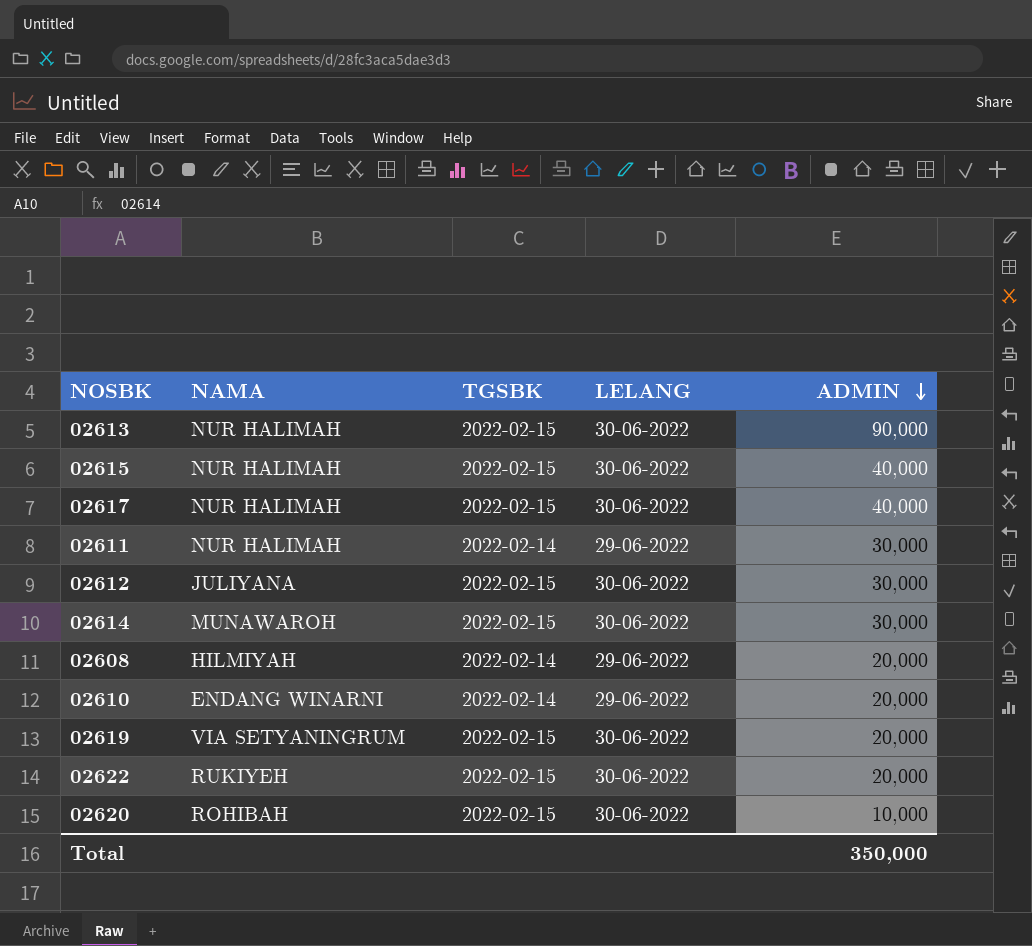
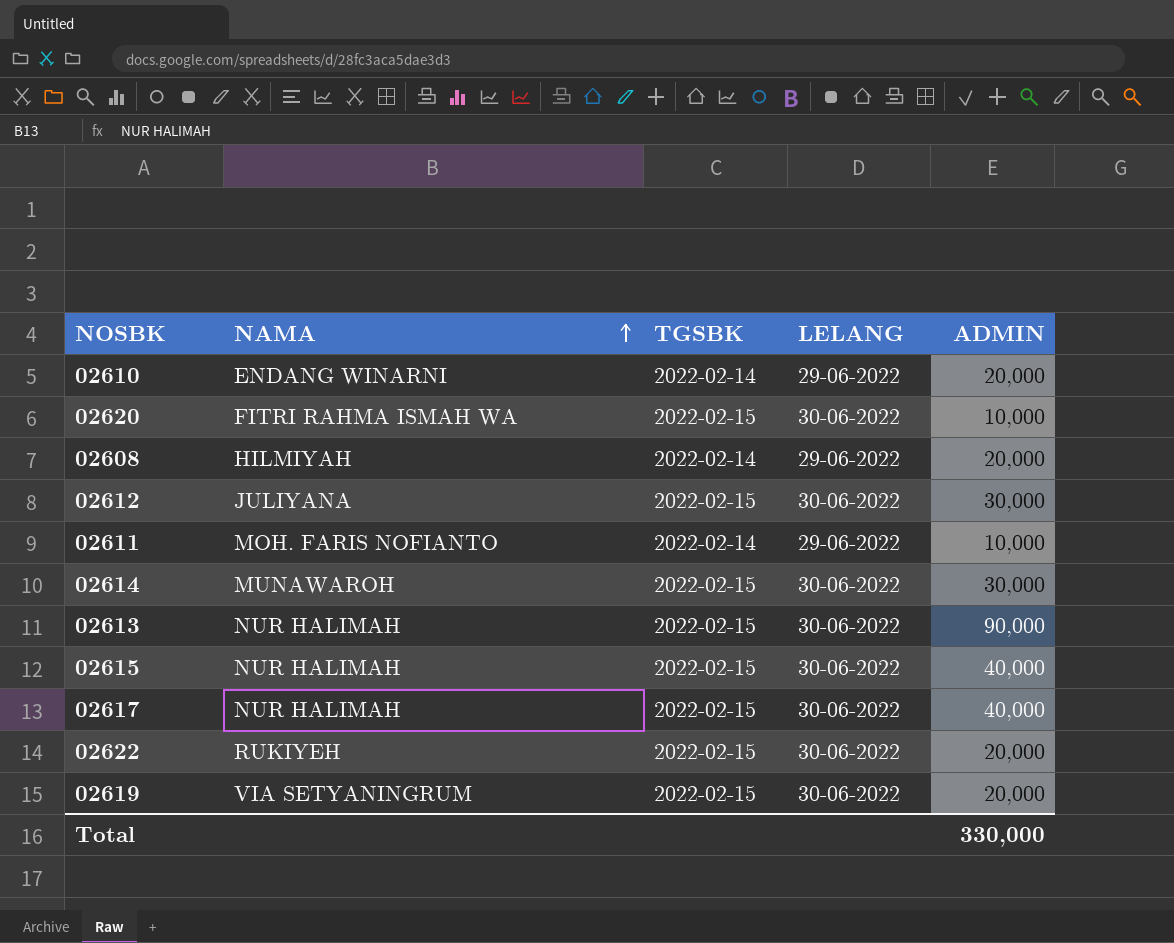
row order: ADMIN descending -> NAMA ascending
02620 | NAMA: ROHIBAH -> FITRI RAHMA ISMAH WA
02611 | NAMA: NUR HALIMAH -> MOH. FARIS NOFIANTO
02611 | ADMIN: 30,000 -> 10,000
Total | ADMIN: 350,000 -> 330,000

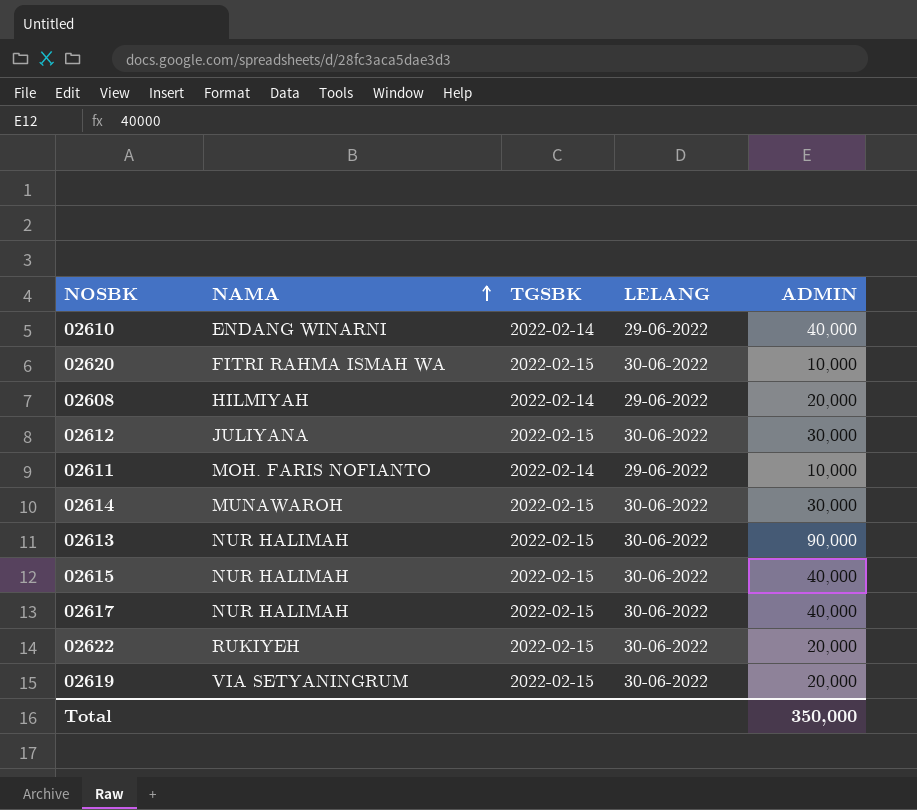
02610 | ADMIN: 20,000 -> 40,000
Total | ADMIN: 330,000 -> 350,000

